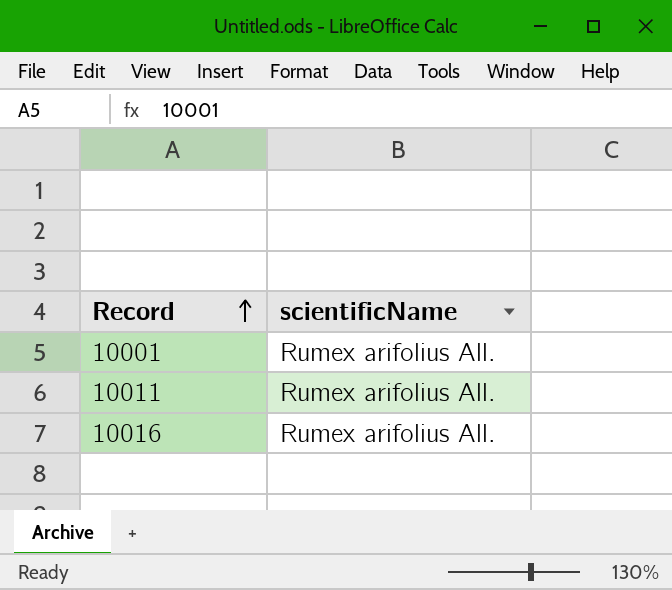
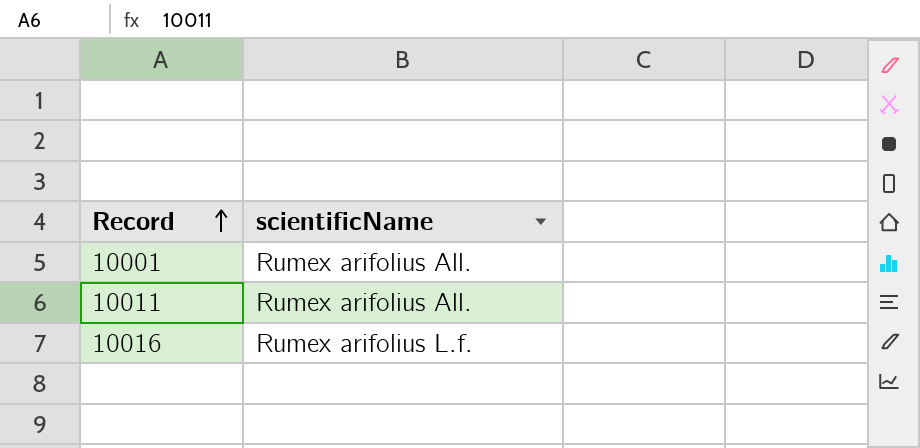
10016 | scientificName: Rumex arifolius All. -> Rumex arifolius L.f.

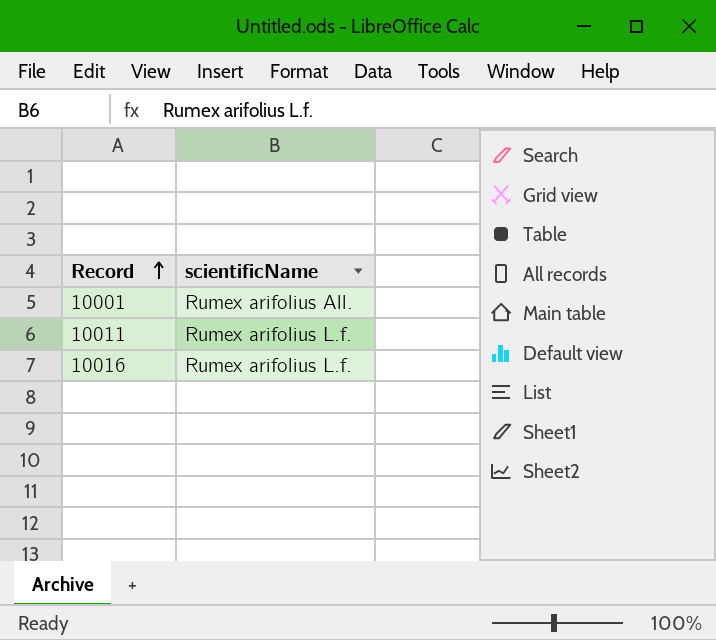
10011 | scientificName: Rumex arifolius All. -> Rumex arifolius L.f.

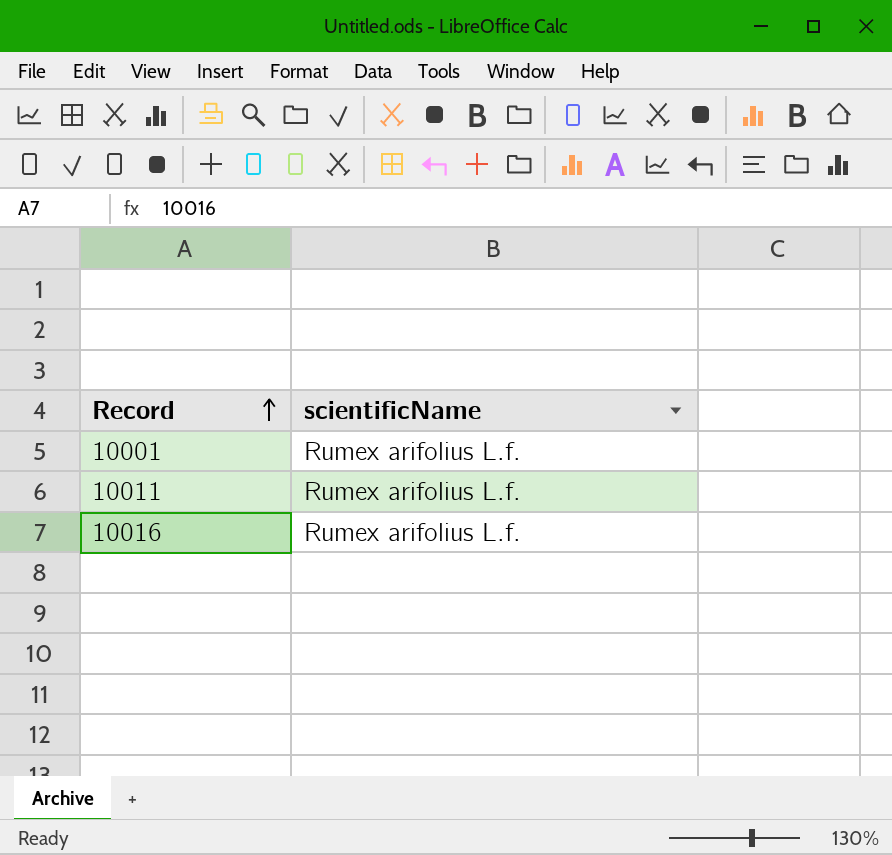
10001 | scientificName: Rumex arifolius All. -> Rumex arifolius L.f.

